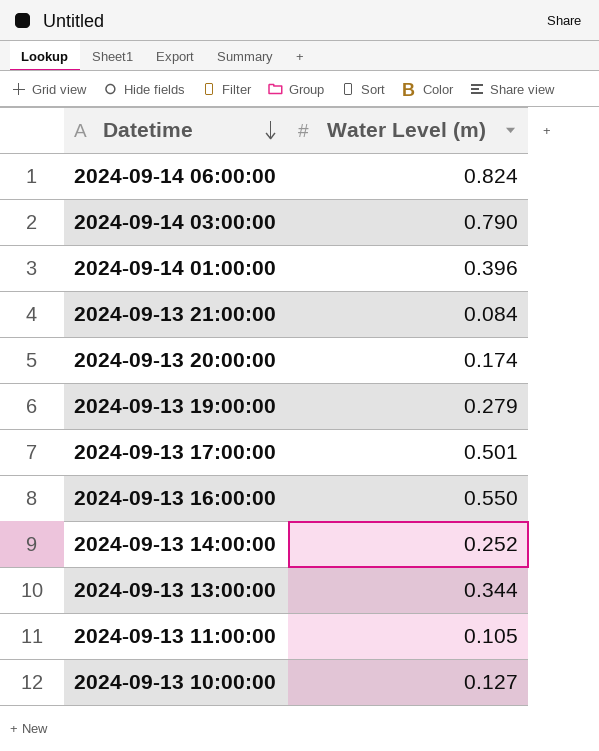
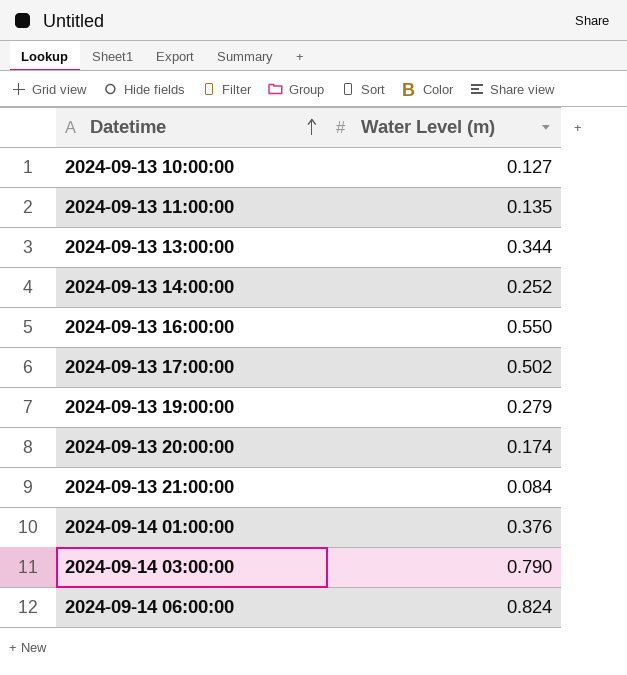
row order: Datetime descending -> Datetime ascending
2024-09-13 11:00:00 | Water Level (m): 0.105 -> 0.135
2024-09-13 17:00:00 | Water Level (m): 0.501 -> 0.502
2024-09-14 01:00:00 | Water Level (m): 0.396 -> 0.376

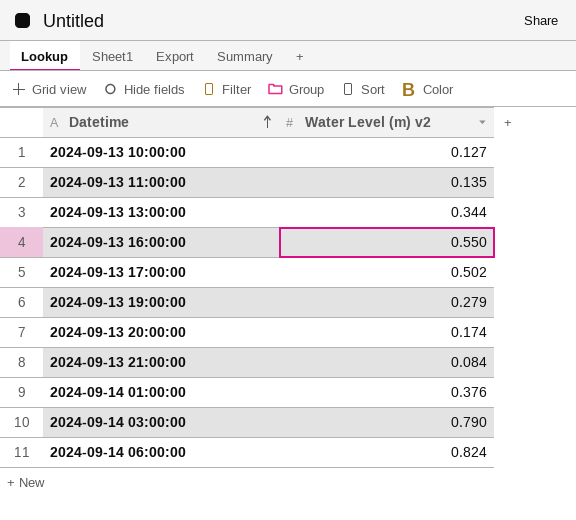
column name: Water Level (m) -> Water Level (m) v2
row 2024-09-13 14:00:00: 0.252 -> none

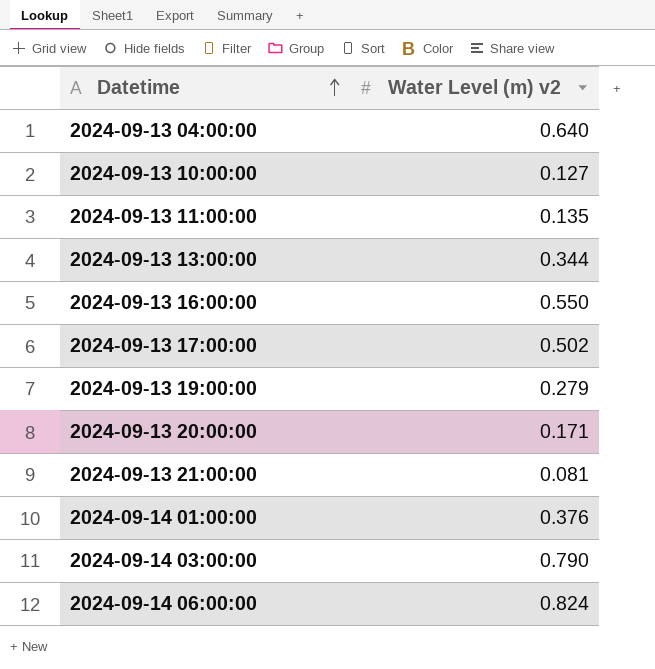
row 2024-09-13 04:00:00: none -> 0.640
2024-09-13 20:00:00 | Water Level (m) v2: 0.174 -> 0.171
2024-09-13 21:00:00 | Water Level (m) v2: 0.084 -> 0.081

